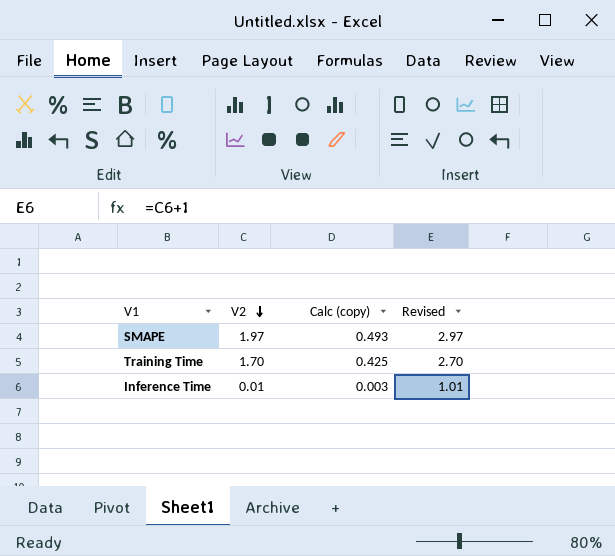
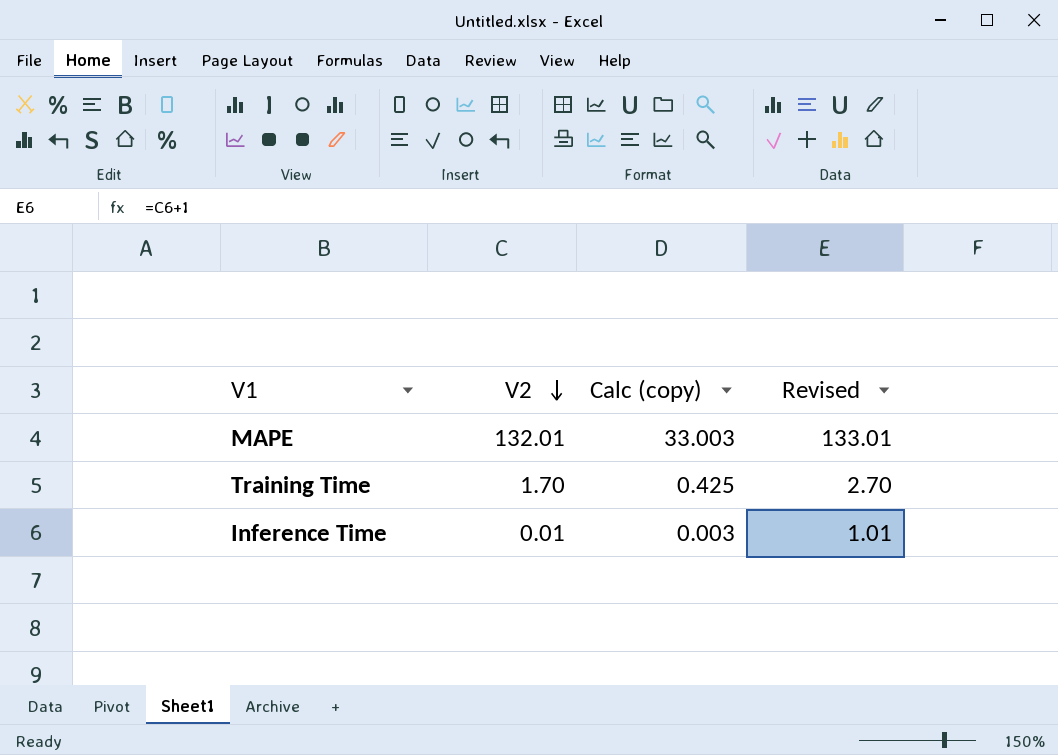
row SMAPE: 1.97 | 0.493 | 2.97 -> none
row MAPE: none -> 132.01 | 33.003 | 133.01

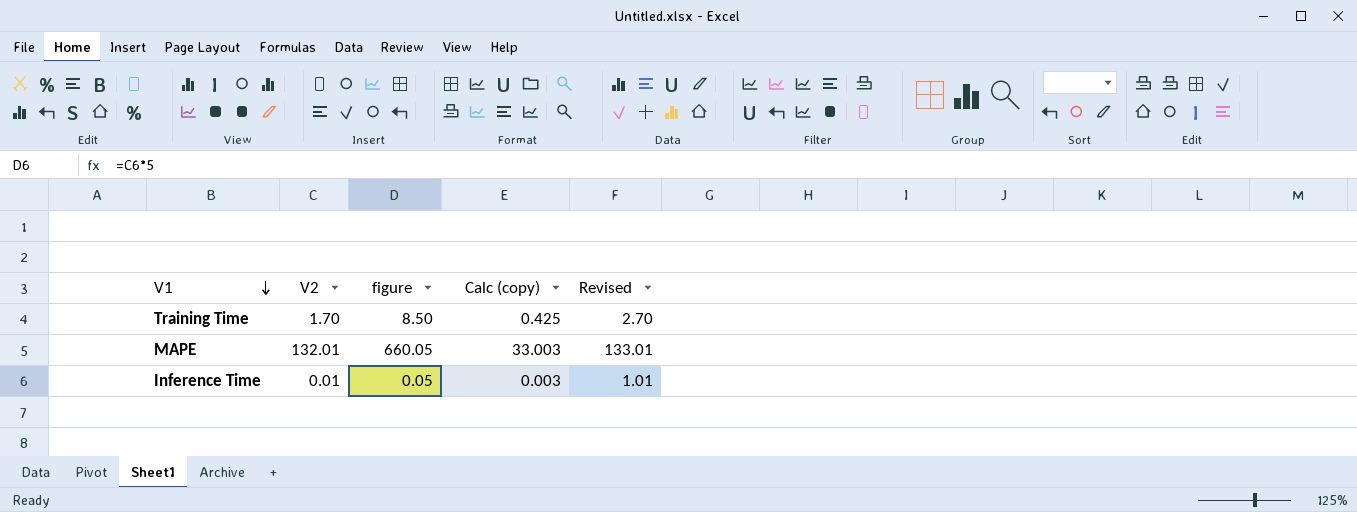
row order: V2 descending -> V1 descending
column figure | formula: none -> [V2] * 5

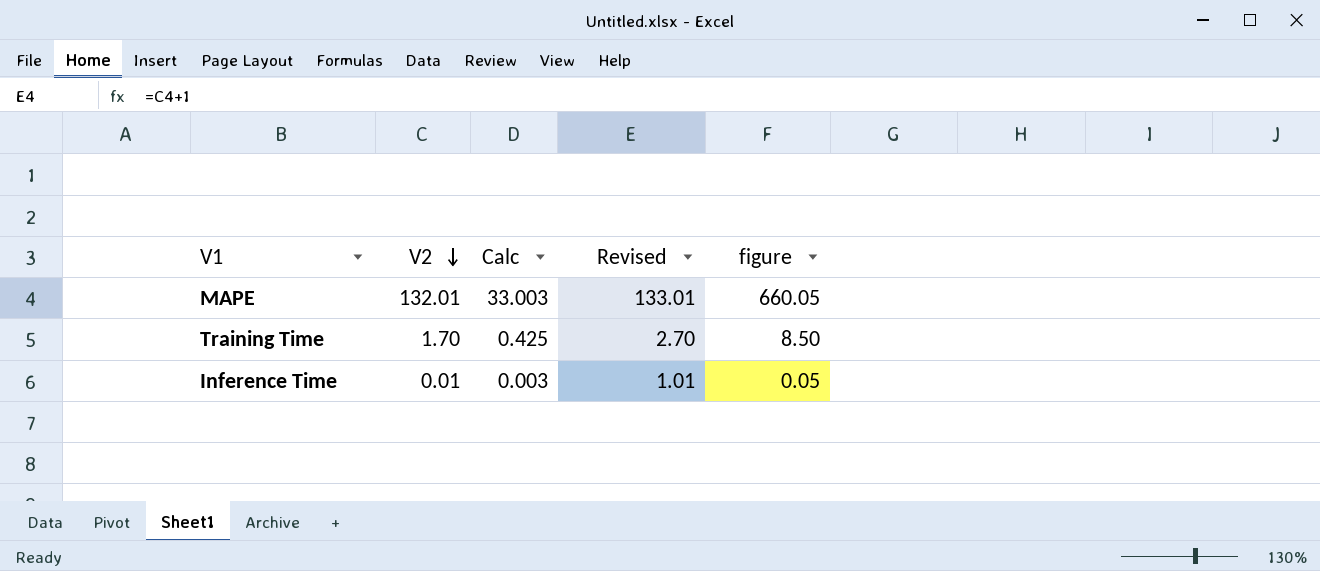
row order: V1 descending -> V2 descending
column name: Calc (copy) -> Calc
column figure | position: 3 -> 5

